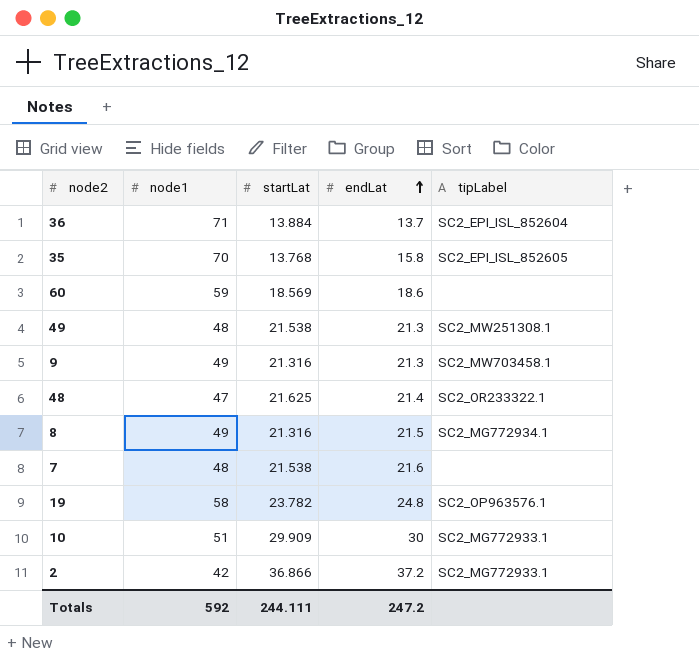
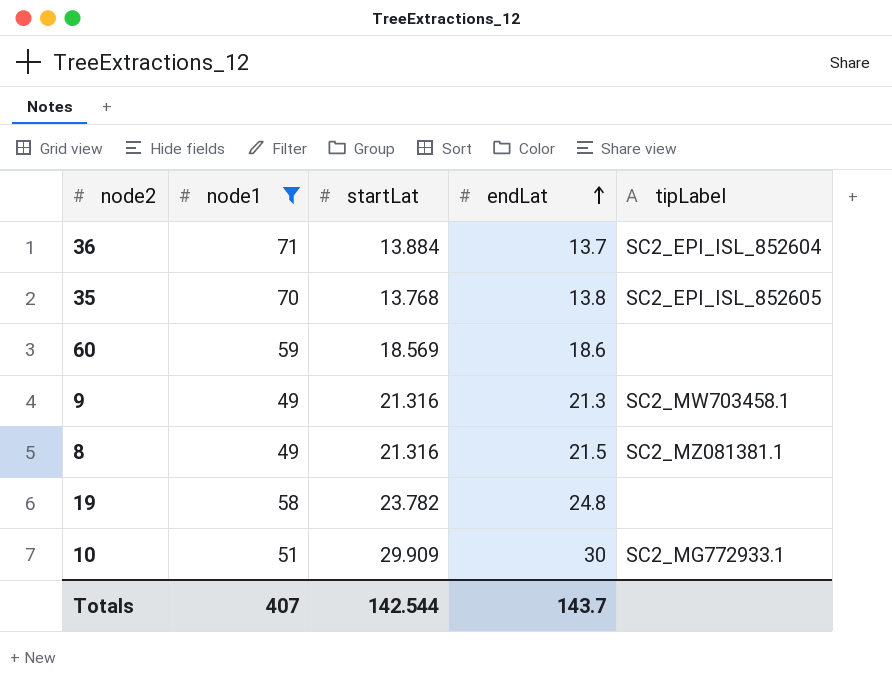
filter: none -> node1 >= 49
35 | endLat: 15.8 -> 13.8
8 | tipLabel: SC2_MG772934.1 -> SC2_MZ081381.1
19 | tipLabel: SC2_OP963576.1 -> none
Totals | node1: 592 -> 407
Totals | startLat: 244.111 -> 142.544
Totals | endLat: 247.2 -> 143.7

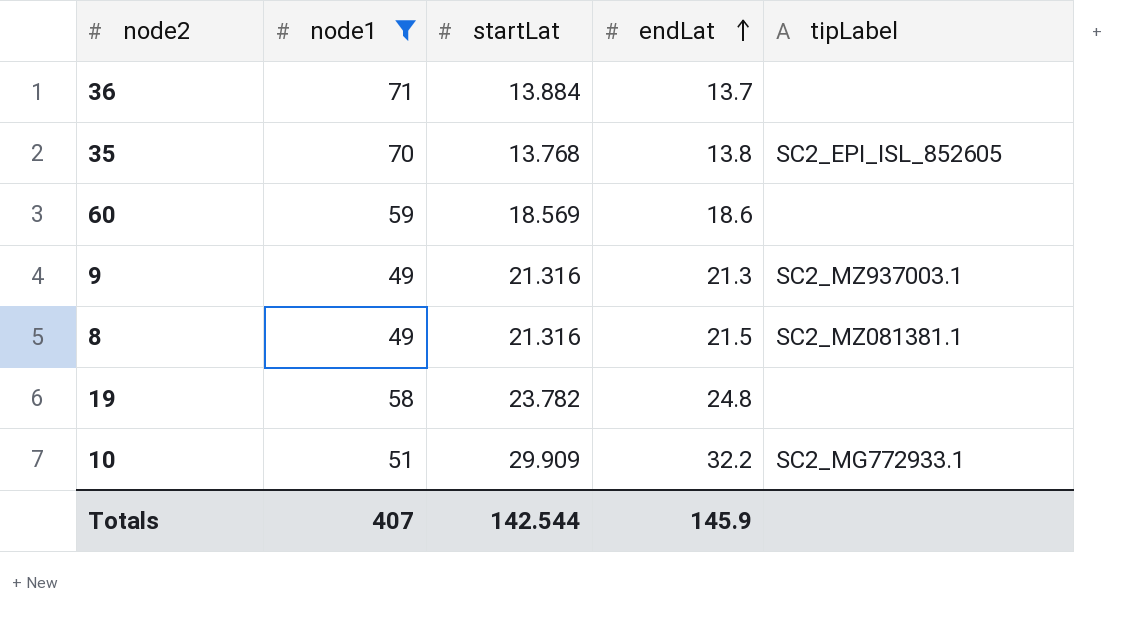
36 | tipLabel: SC2_EPI_ISL_852604 -> none
9 | tipLabel: SC2_MW703458.1 -> SC2_MZ937003.1
10 | endLat: 30 -> 32.2
Totals | endLat: 143.7 -> 145.9

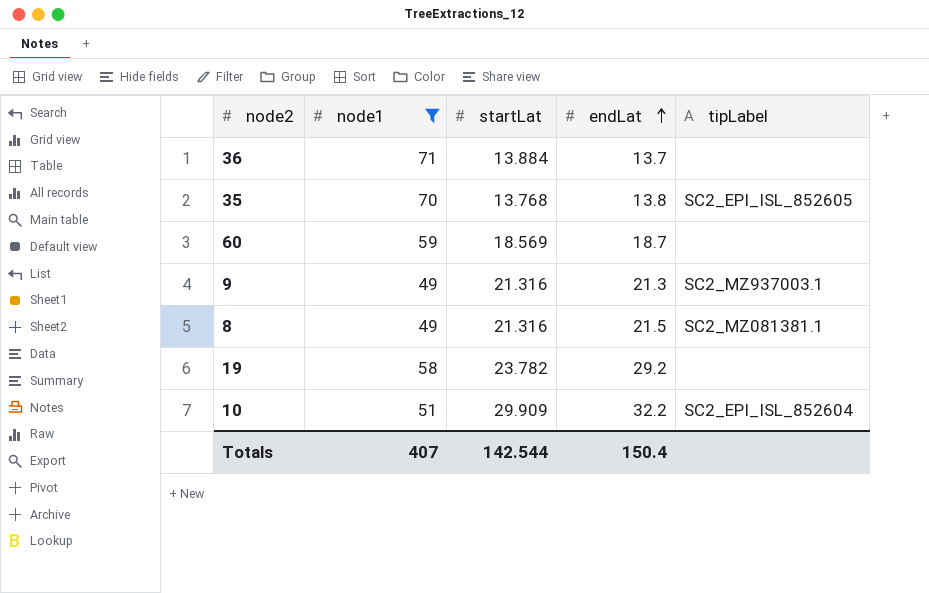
60 | endLat: 18.6 -> 18.7
19 | endLat: 24.8 -> 29.2
10 | tipLabel: SC2_MG772933.1 -> SC2_EPI_ISL_852604
Totals | endLat: 145.9 -> 150.4

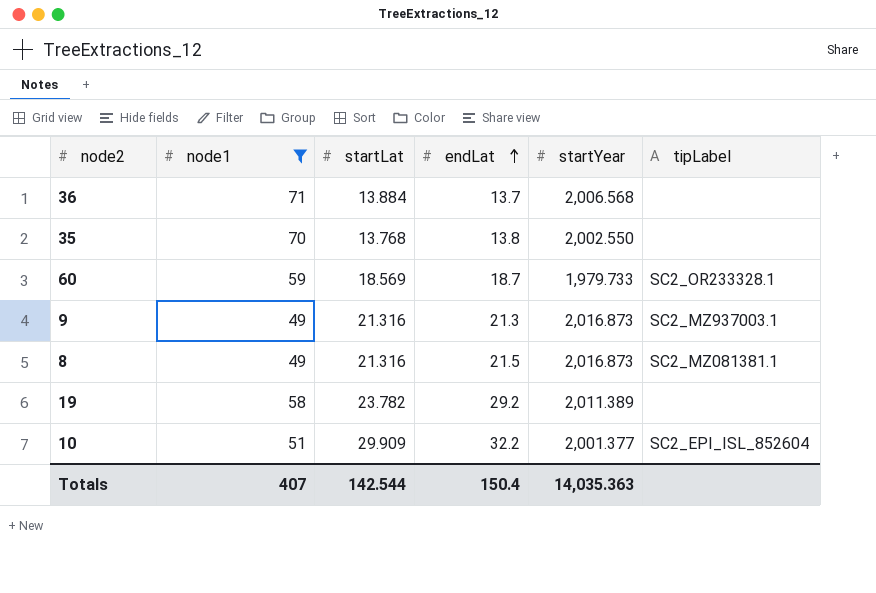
column startYear | position: none -> 5
35 | tipLabel: SC2_EPI_ISL_852605 -> none
60 | tipLabel: none -> SC2_OR233328.1

